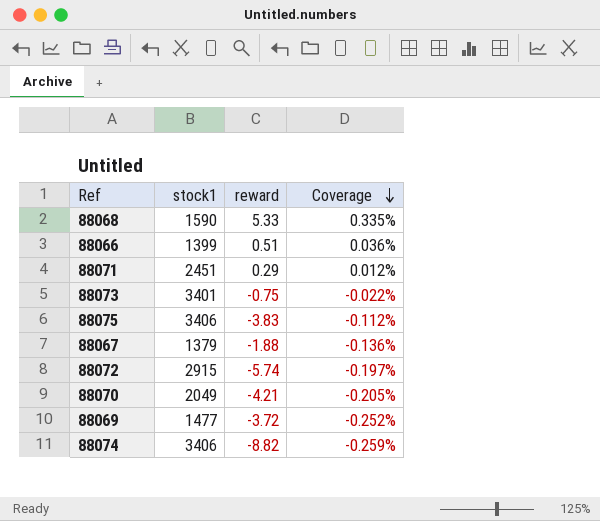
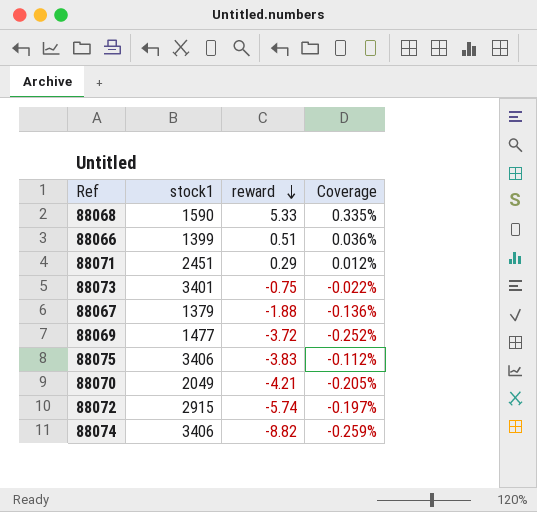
row order: Coverage descending -> reward descending

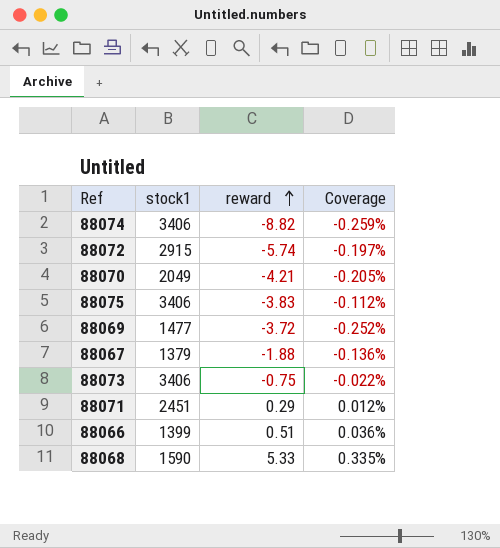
row order: reward descending -> reward ascending
88073 | stock1: 3401 -> 3406

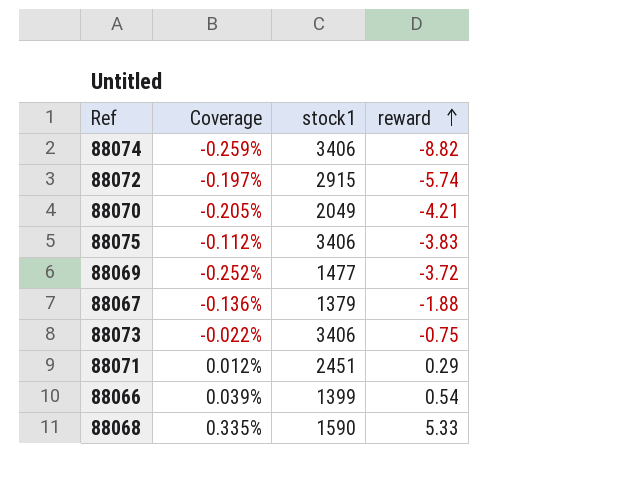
column Coverage | position: 4 -> 2
88066 | Coverage: 0.036% -> 0.039%
88066 | reward: 0.51 -> 0.54

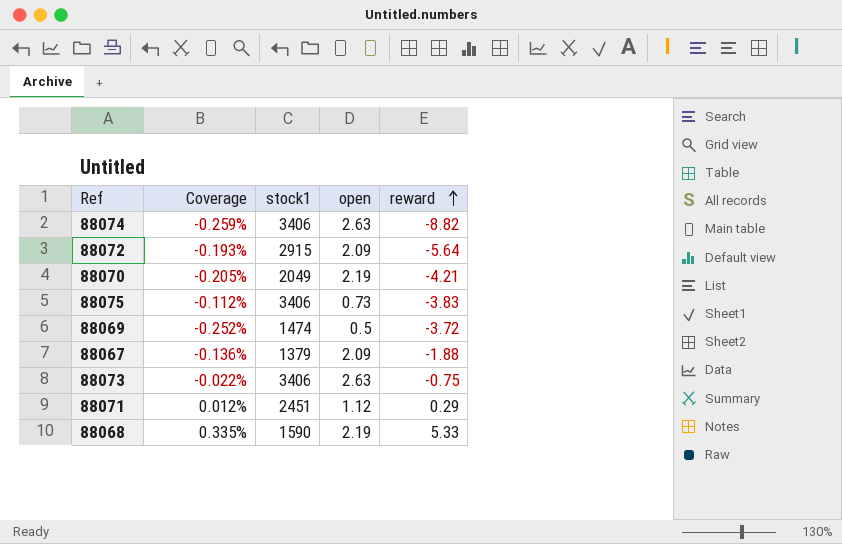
column open | position: none -> 4
row 88066: 0.039% | 1399 | 0.54 -> none
88072 | Coverage: -0.197% -> -0.193%
88072 | reward: -5.74 -> -5.64
88069 | stock1: 1477 -> 1474

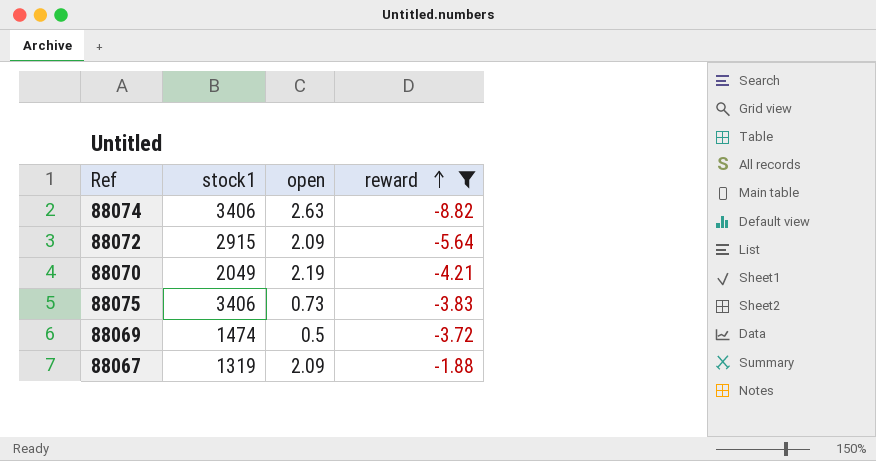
filter: none -> reward <= -1.88
column Coverage | formula: [reward] / [stock1] -> none
88067 | stock1: 1379 -> 1319

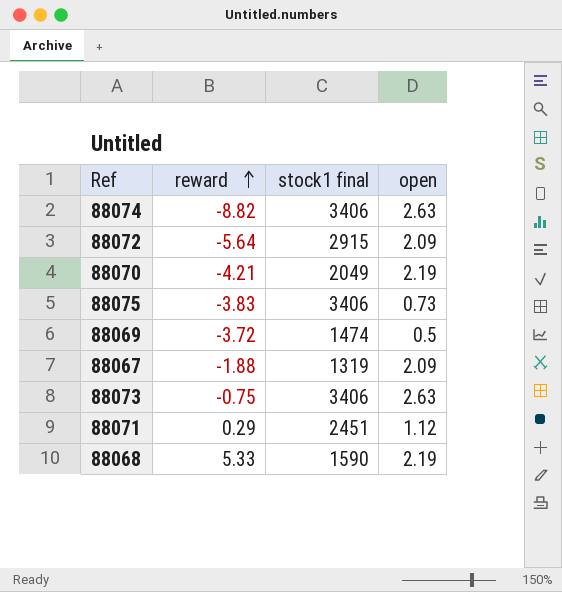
filter: reward <= -1.88 -> none
column reward | position: 4 -> 2
column name: stock1 -> stock1 final

